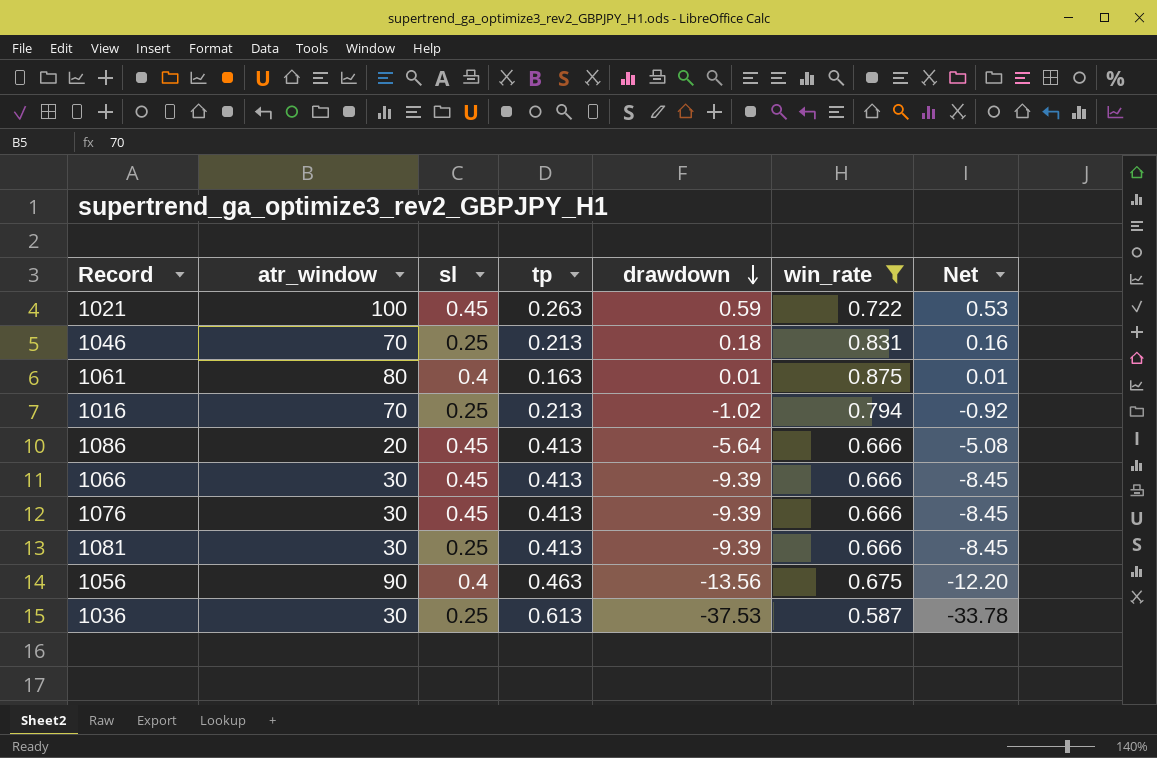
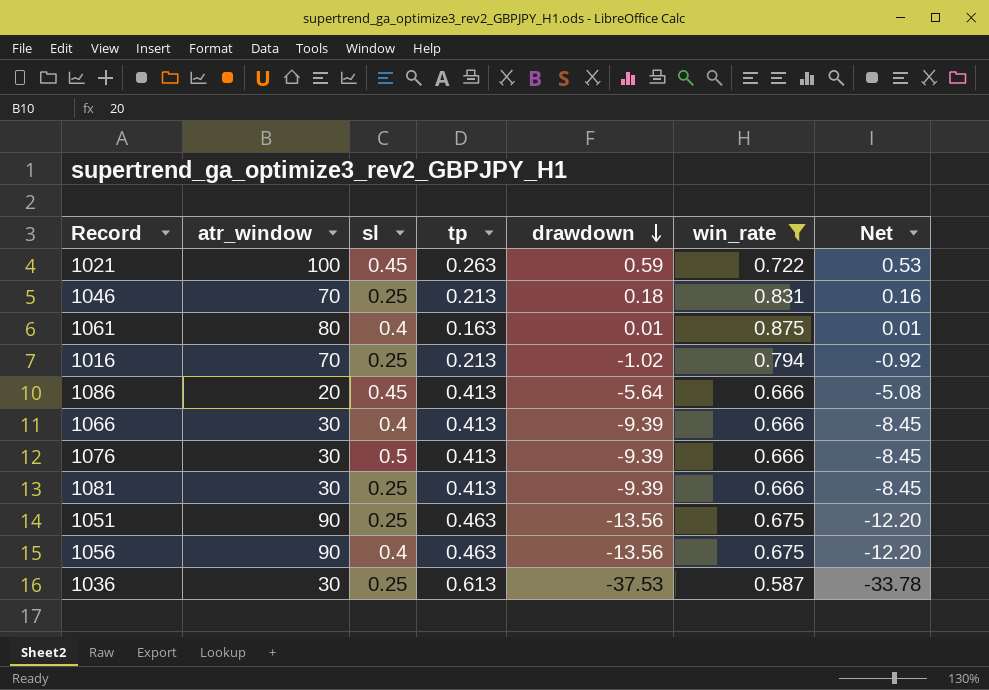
1066 | sl: 0.45 -> 0.4
1076 | sl: 0.45 -> 0.5
row 1051: none -> 90 | 0.25 | 0.463 | -13.56 | 0.675 | -12.20

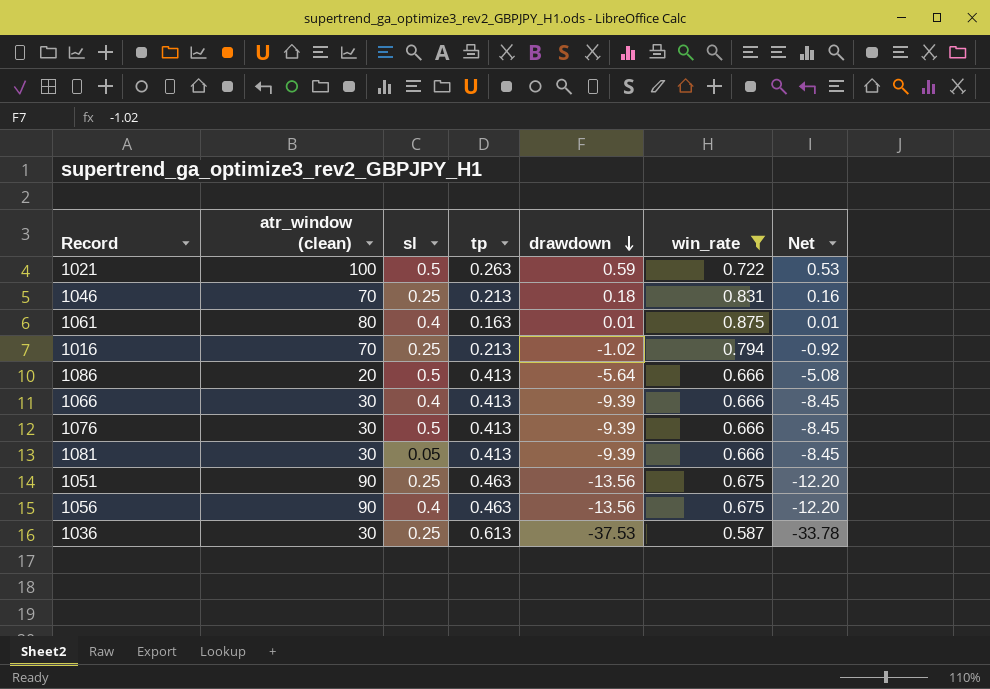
column name: atr_window -> atr_window (clean)
1021 | sl: 0.45 -> 0.5
1086 | sl: 0.45 -> 0.5
1081 | sl: 0.25 -> 0.05

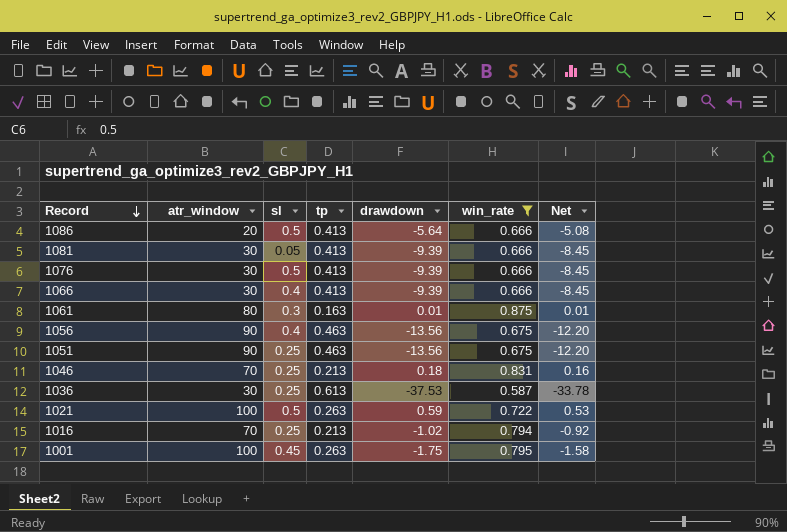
row order: drawdown descending -> Record descending
column name: atr_window (clean) -> atr_window
1061 | sl: 0.4 -> 0.3
row 1001: none -> 100 | 0.45 | 0.263 | -1.75 | 0.795 | -1.58

